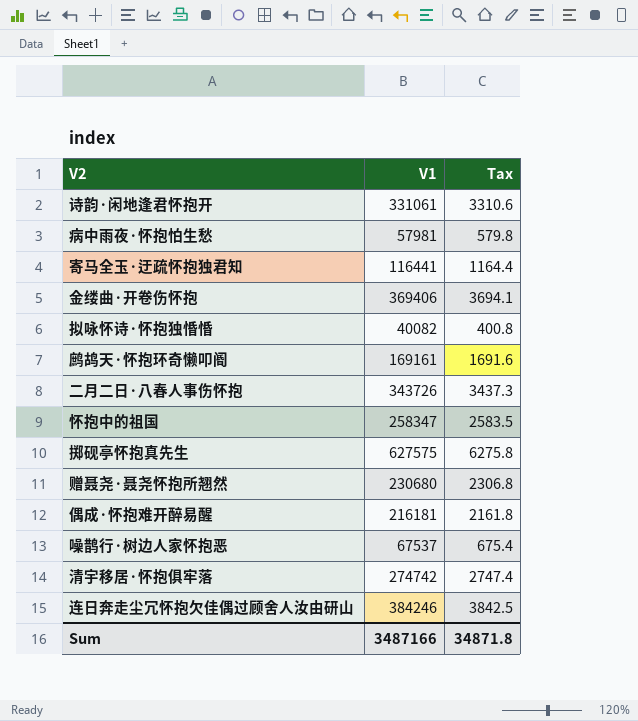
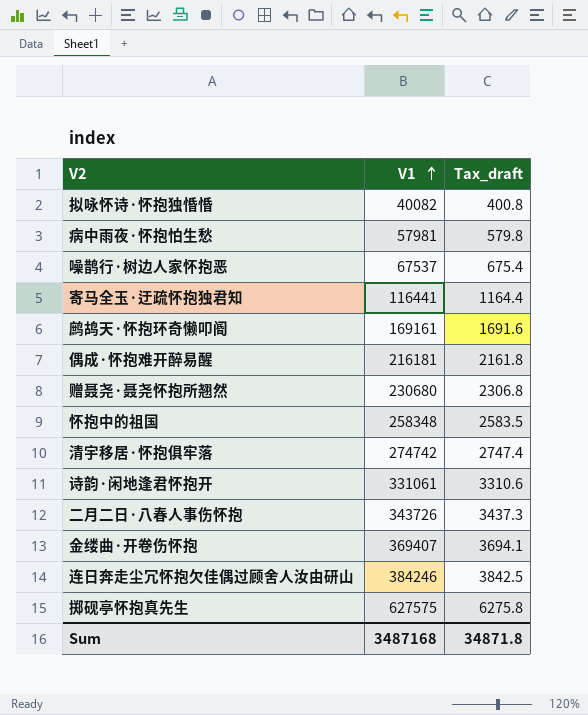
row order: none -> V1 ascending
column name: Tax -> Tax_draft
怀抱中的祖国 | V1: 258347 -> 258348
金缕曲·开卷伤怀抱 | V1: 369406 -> 369407
Sum | V1: 3487166 -> 3487168

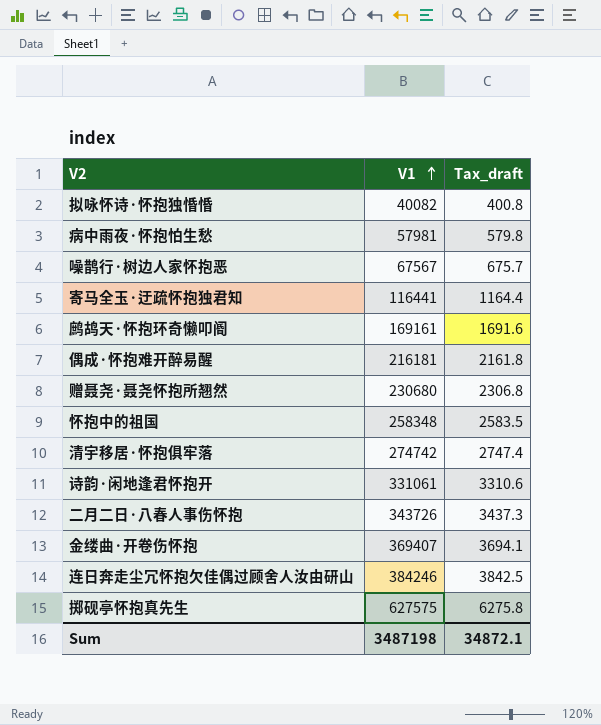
噪鹊行·树边人家怀抱恶 | V1: 67537 -> 67567
噪鹊行·树边人家怀抱恶 | Tax_draft: 675.4 -> 675.7
Sum | V1: 3487168 -> 3487198
Sum | Tax_draft: 34871.8 -> 34872.1

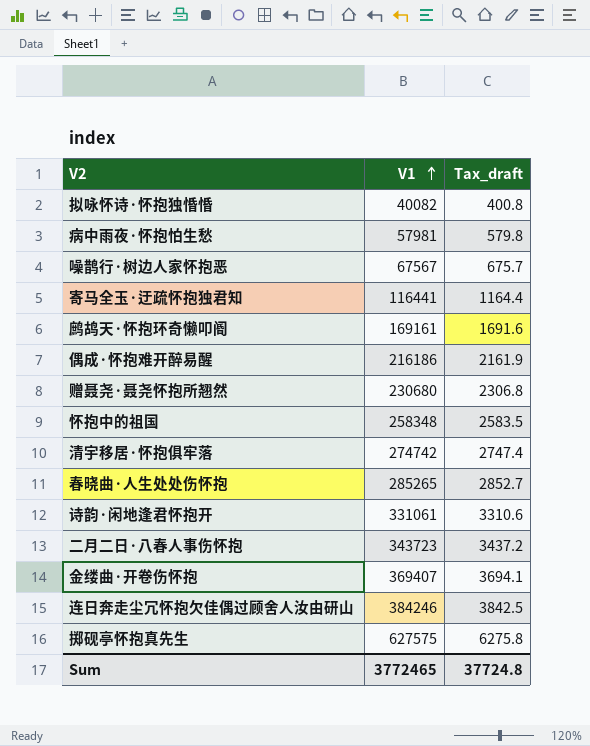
偶成·怀抱难开醉易醒 | V1: 216181 -> 216186
偶成·怀抱难开醉易醒 | Tax_draft: 2161.8 -> 2161.9
row 春晓曲·人生处处伤怀抱: none -> 285265 | 2852.7
二月二日·八春人事伤怀抱 | V1: 343726 -> 343723
二月二日·八春人事伤怀抱 | Tax_draft: 3437.3 -> 3437.2
Sum | V1: 3487198 -> 3772465
Sum | Tax_draft: 34872.1 -> 37724.8

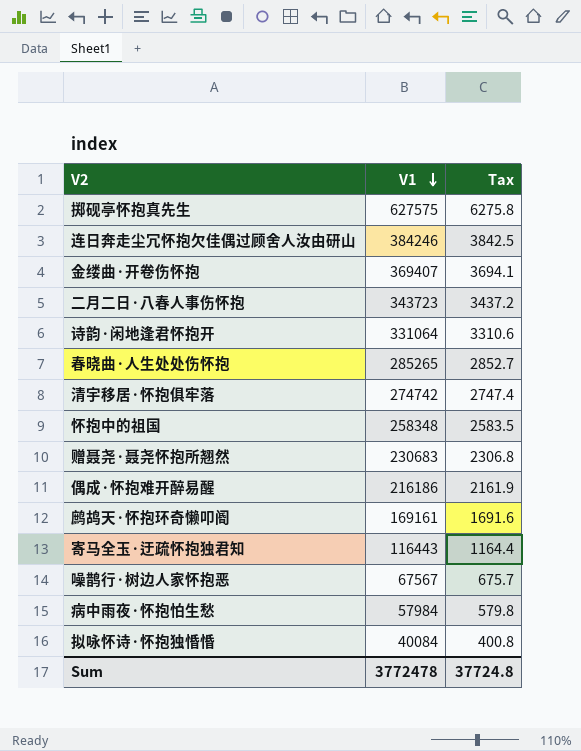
row order: V1 ascending -> V1 descending
column name: Tax_draft -> Tax
诗韵·闲地逢君怀抱开 | V1: 331061 -> 331064
赠聂尧·聂尧怀抱所翘然 | V1: 230680 -> 230683
寄马全玉·迂疏怀抱独君知 | V1: 116441 -> 116443
病中雨夜·怀抱怕生愁 | V1: 57981 -> 57984
拟咏怀诗·怀抱独惛惛 | V1: 40082 -> 40084
Sum | V1: 3772465 -> 3772478

